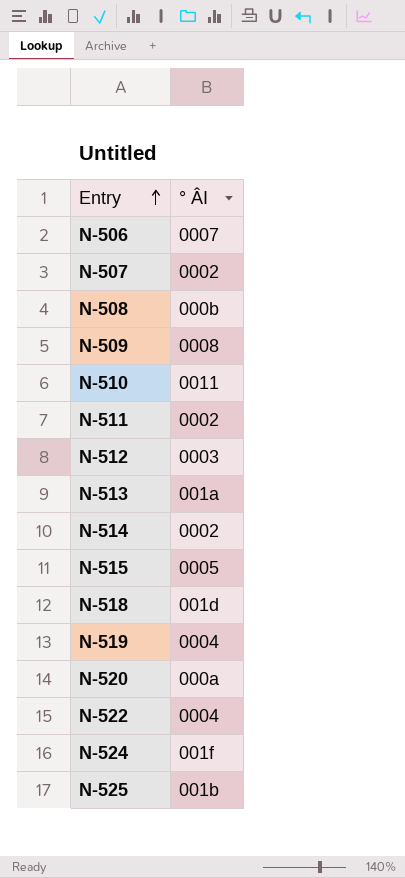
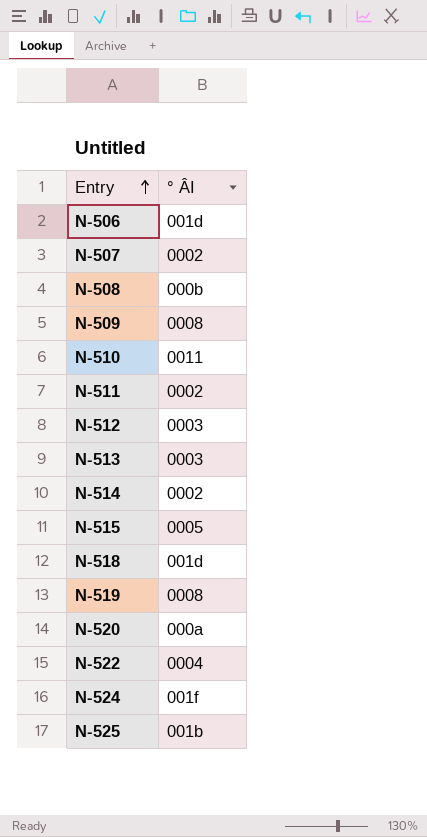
N-506 | ° ÂI: 0007 -> 001d
N-513 | ° ÂI: 001a -> 0003
N-519 | ° ÂI: 0004 -> 0008

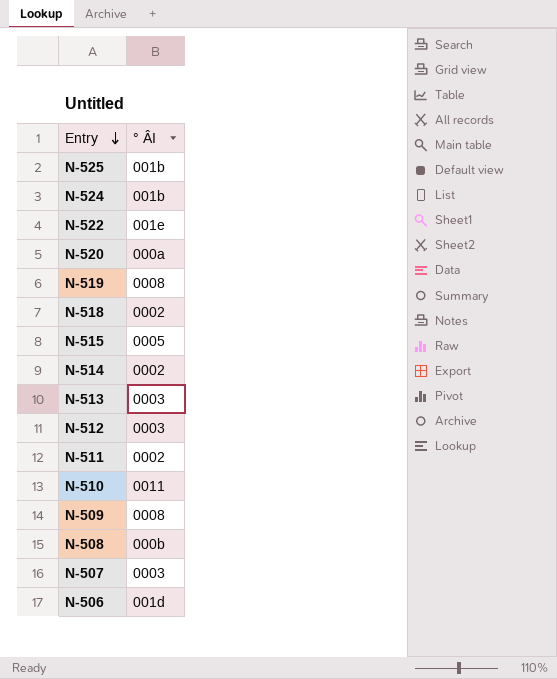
row order: Entry ascending -> Entry descending
N-524 | ° ÂI: 001f -> 001b
N-522 | ° ÂI: 0004 -> 001e
N-518 | ° ÂI: 001d -> 0002
N-507 | ° ÂI: 0002 -> 0003

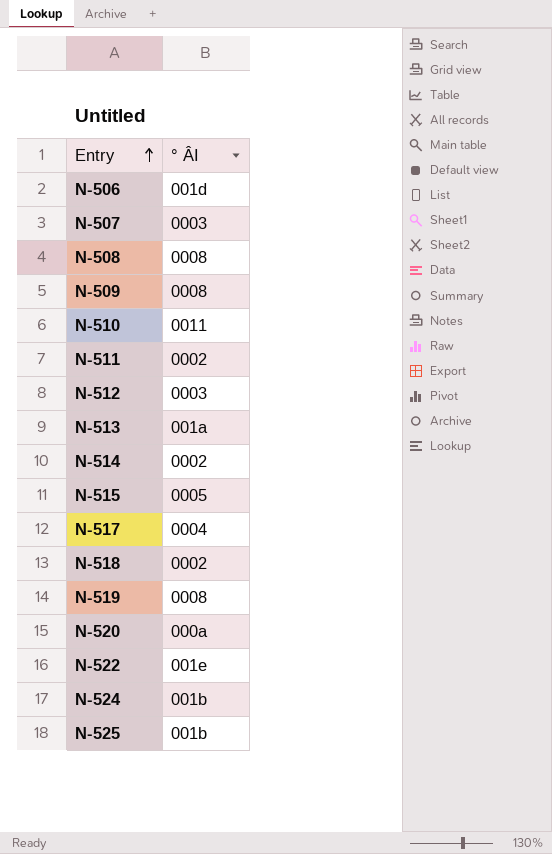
row order: Entry descending -> Entry ascending
N-508 | ° ÂI: 000b -> 0008
N-513 | ° ÂI: 0003 -> 001a
row N-517: none -> 0004

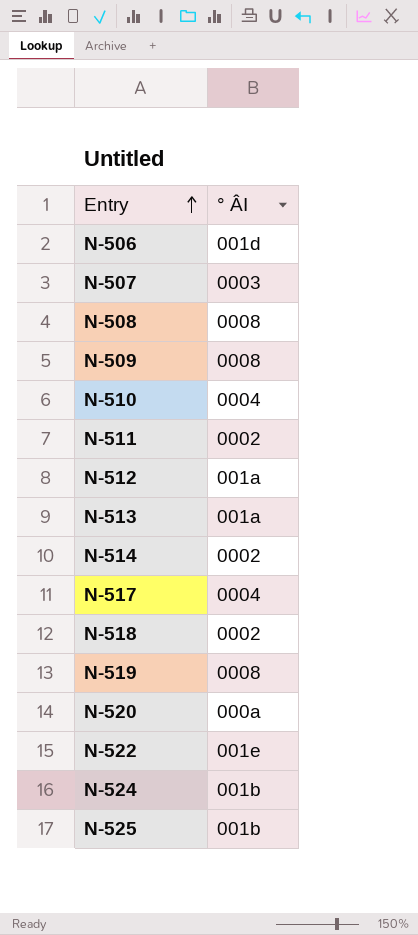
row N-515: 0005 -> none
N-510 | ° ÂI: 0011 -> 0004
N-512 | ° ÂI: 0003 -> 001a

